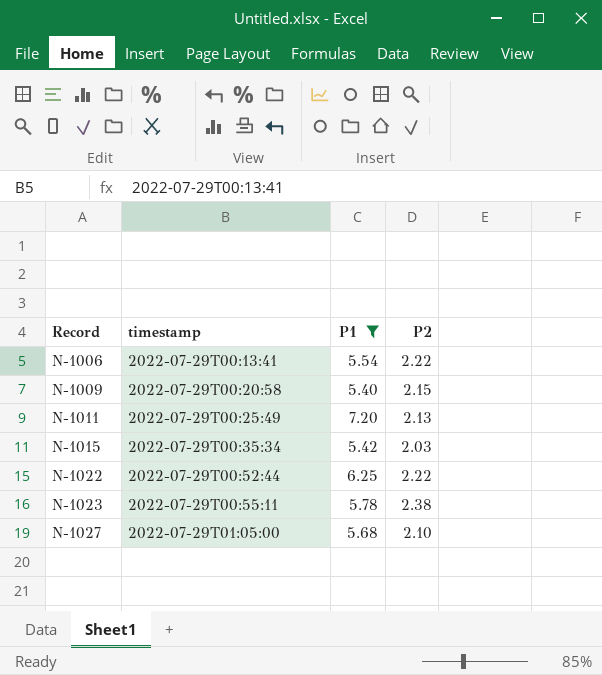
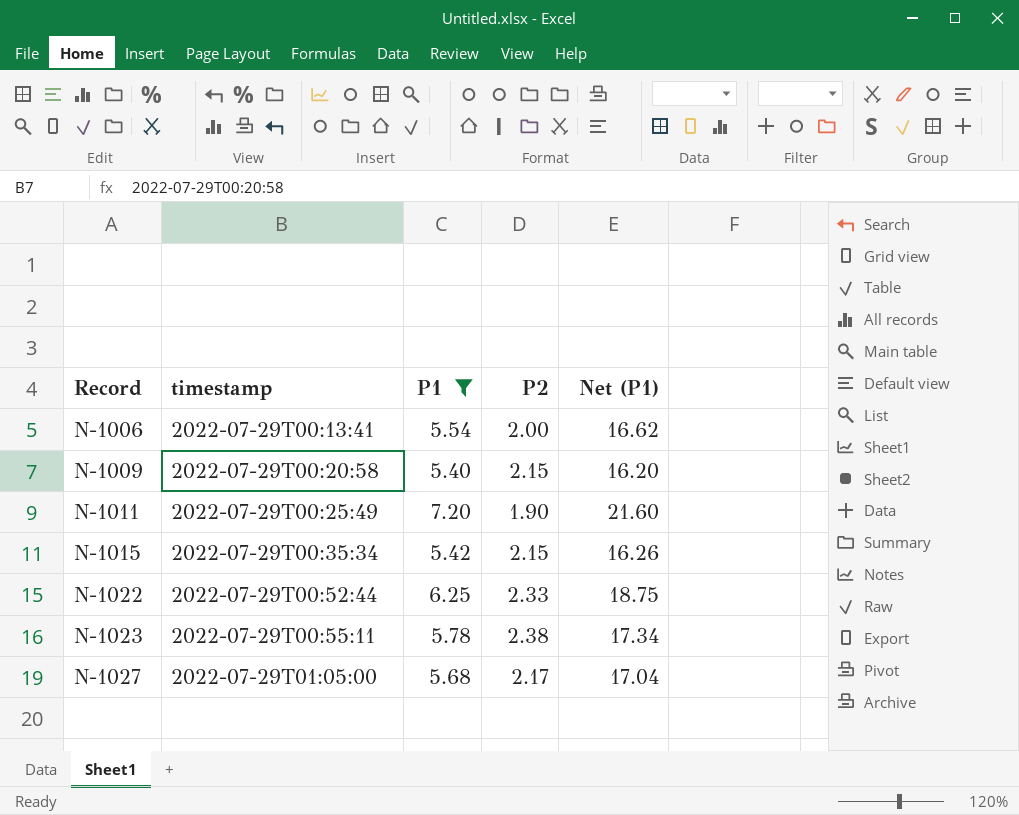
column Net (P1) | formula: none -> [P1] * 3
N-1006 | P2: 2.22 -> 2.00
N-1011 | P2: 2.13 -> 1.90
N-1015 | P2: 2.03 -> 2.15
N-1022 | P2: 2.22 -> 2.33
N-1027 | P2: 2.10 -> 2.17

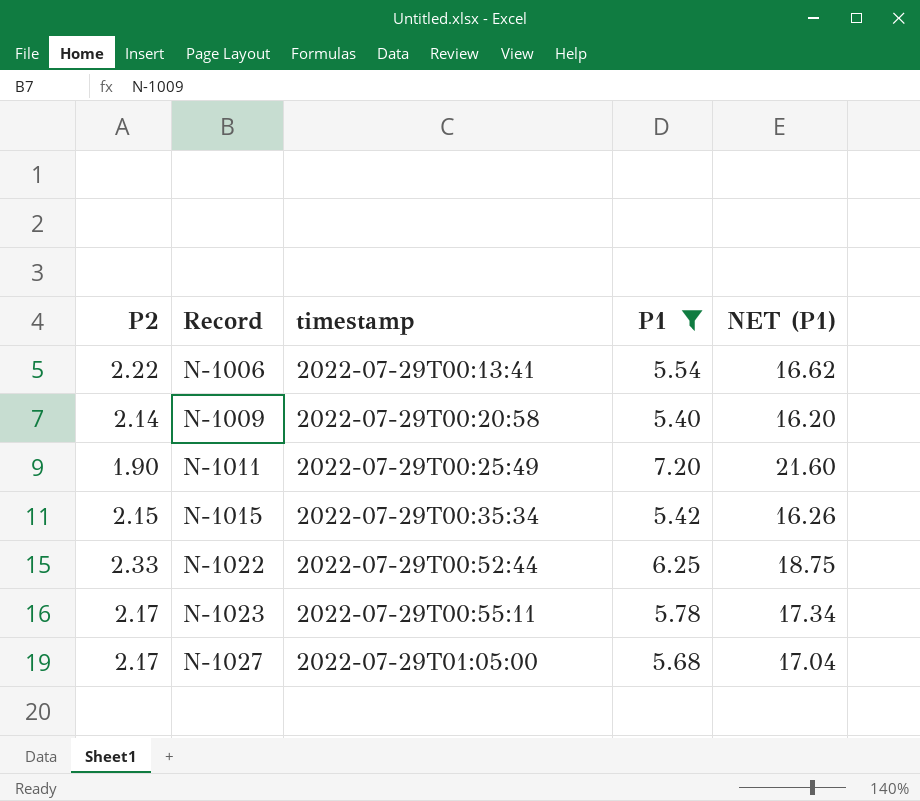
column P2 | position: 4 -> 1
column name: Net (P1) -> NET (P1)
N-1006 | P2: 2.00 -> 2.22
N-1009 | P2: 2.15 -> 2.14
N-1023 | P2: 2.38 -> 2.17

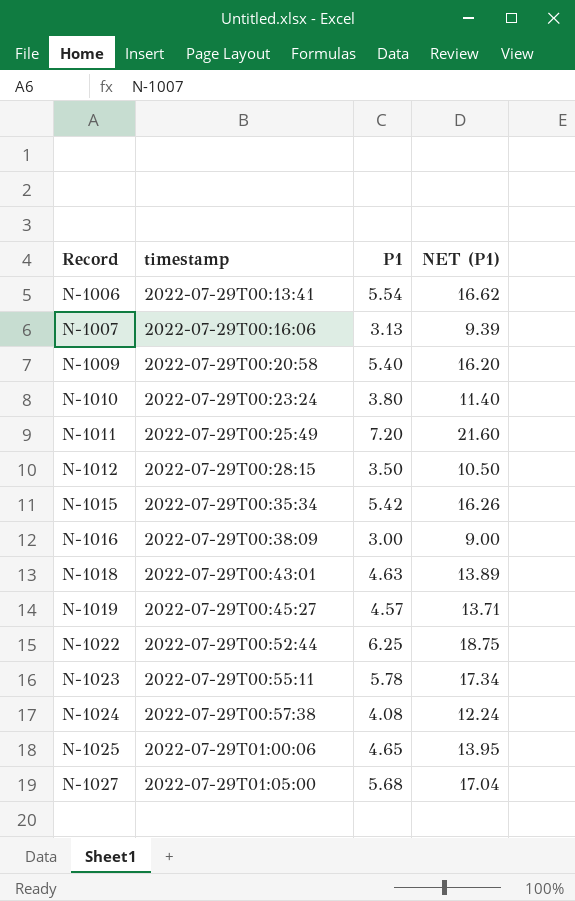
filter: P1 >= 5.40 -> none
column P2 | position: 1 -> none

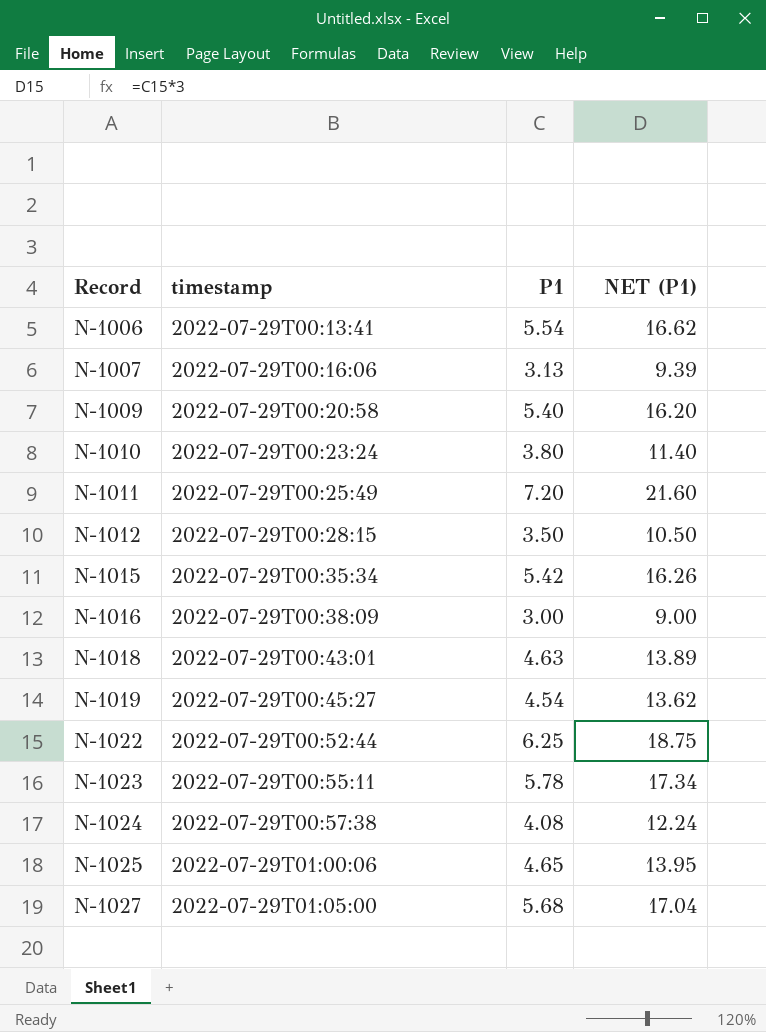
N-1019 | P1: 4.57 -> 4.54
N-1019 | NET (P1): 13.71 -> 13.62

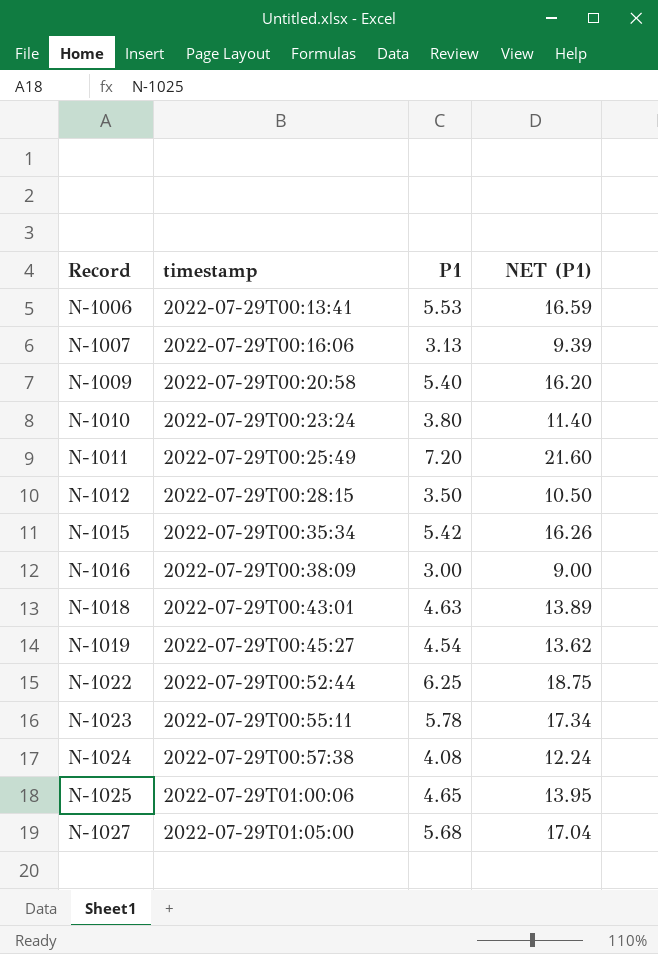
N-1006 | P1: 5.54 -> 5.53
N-1006 | NET (P1): 16.62 -> 16.59

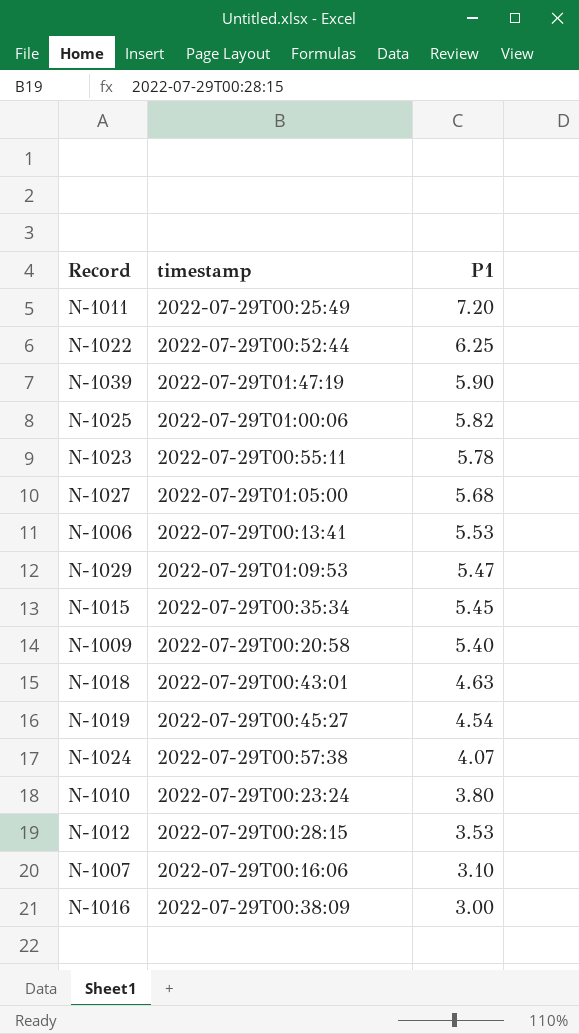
row order: Record ascending -> P1 descending
column NET (P1) | formula: [P1] * 3 -> none
row N-1039: none -> 2022-07-29T01:47:19 | 5.90
N-1025 | P1: 4.65 -> 5.82
row N-1029: none -> 2022-07-29T01:09:53 | 5.47
N-1015 | P1: 5.42 -> 5.45
N-1024 | P1: 4.08 -> 4.07
N-1012 | P1: 3.50 -> 3.53
N-1007 | P1: 3.13 -> 3.10

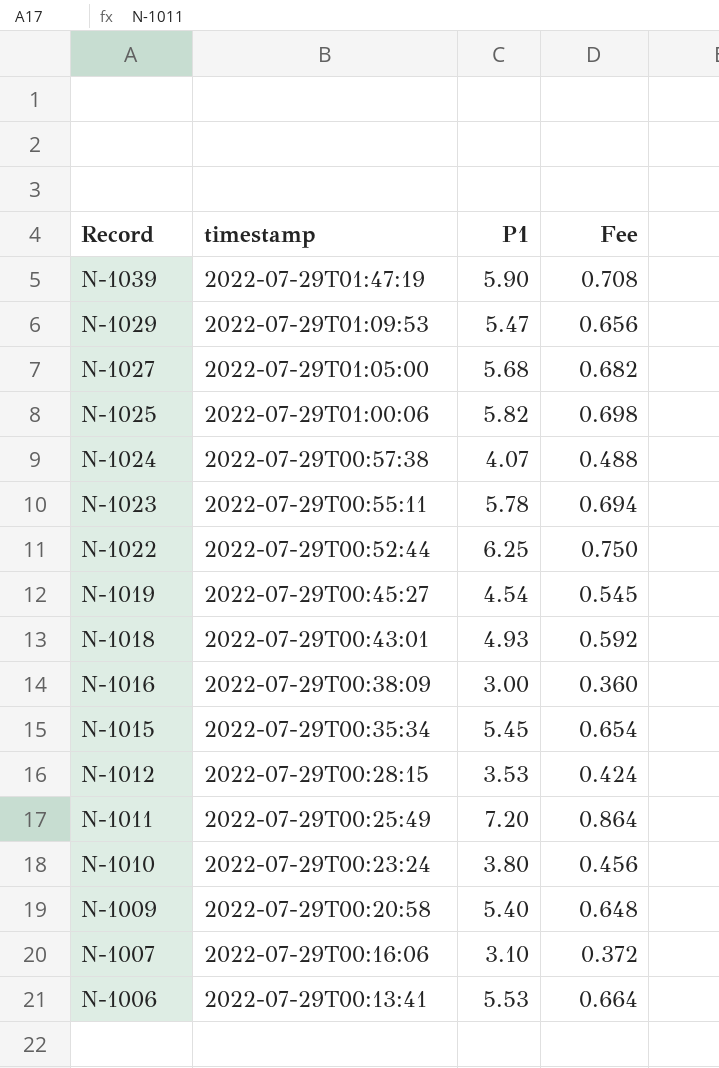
row order: P1 descending -> Record descending
column Fee | formula: none -> [P1] * 0.12
N-1018 | P1: 4.63 -> 4.93

